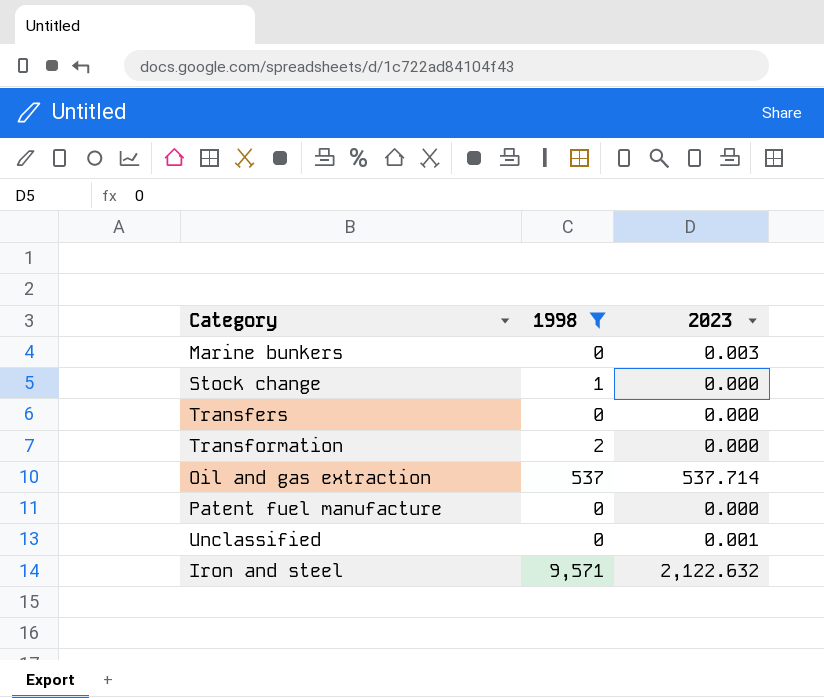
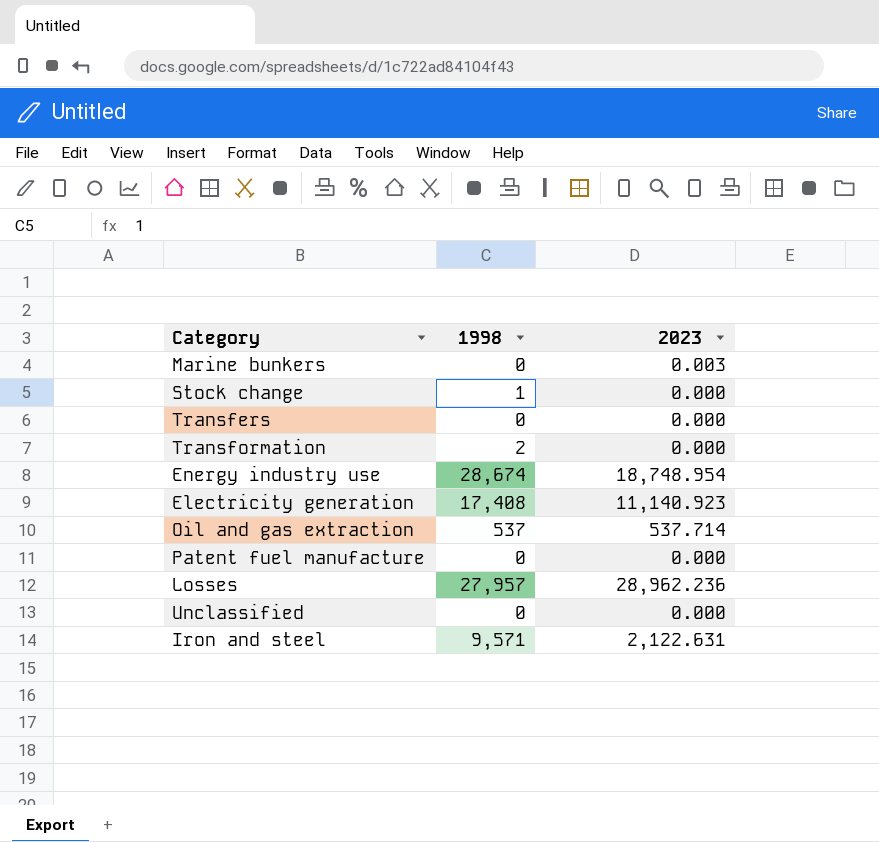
filter: 1998 <= 9,571 -> none
Unclassified | 2023: 0.001 -> 0.000
Iron and steel | 2023: 2,122.632 -> 2,122.631

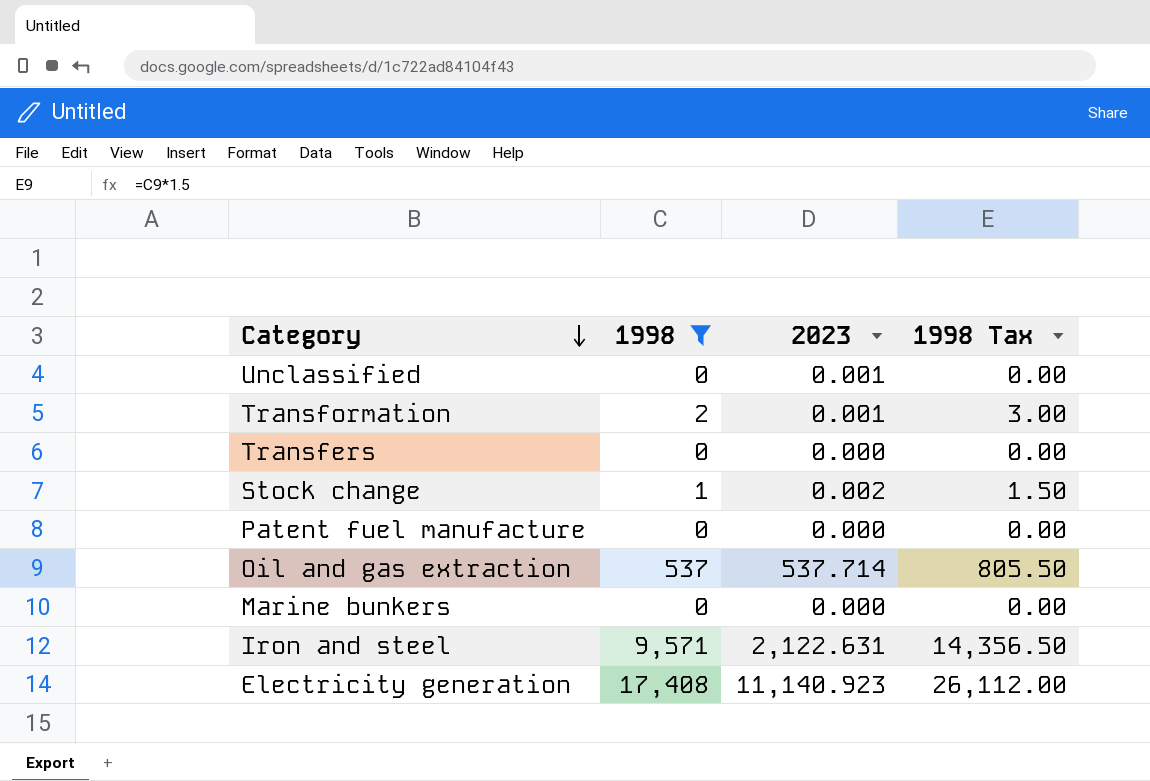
filter: none -> 1998 <= 17,408
row order: none -> Category descending
column 1998 Tax | formula: none -> [1998] * 1.5
Unclassified | 2023: 0.000 -> 0.001
Transformation | 2023: 0.000 -> 0.001
Stock change | 2023: 0.000 -> 0.002
Marine bunkers | 2023: 0.003 -> 0.000

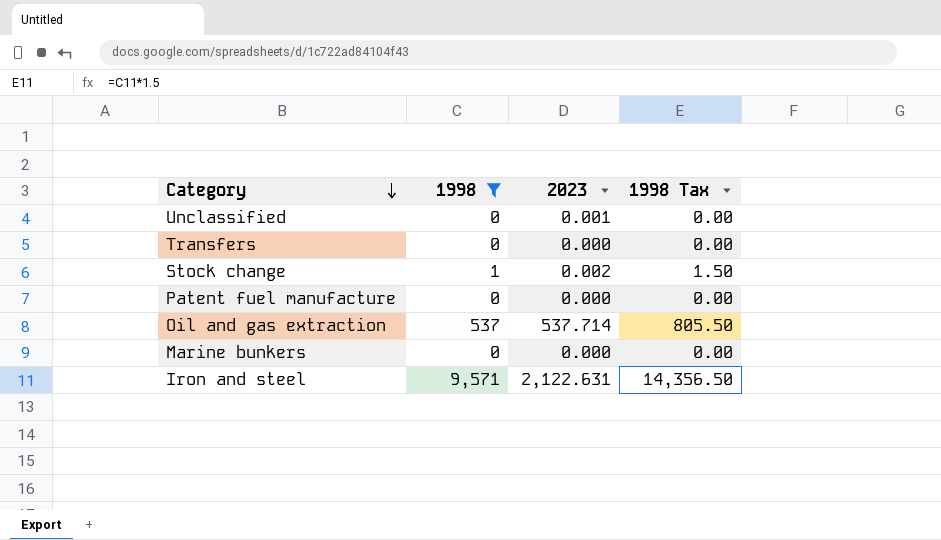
row Transformation: 2 | 0.001 | 3.00 -> none
row Electricity generation: 17,408 | 11,140.923 | 26,112.00 -> none

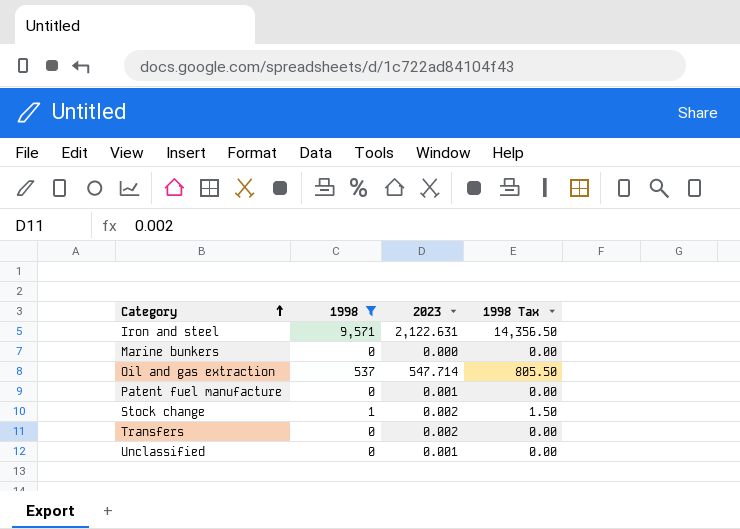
row order: Category descending -> Category ascending
Oil and gas extraction | 2023: 537.714 -> 547.714
Patent fuel manufacture | 2023: 0.000 -> 0.001
Transfers | 2023: 0.000 -> 0.002

